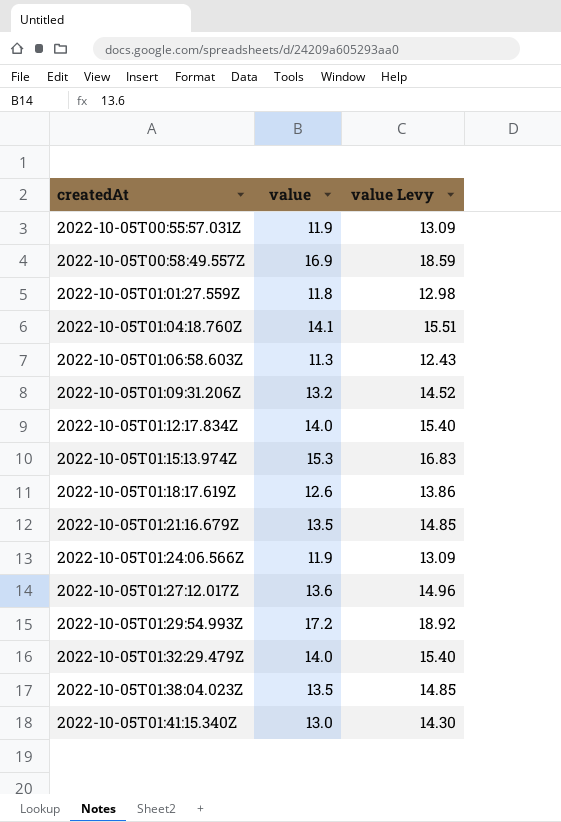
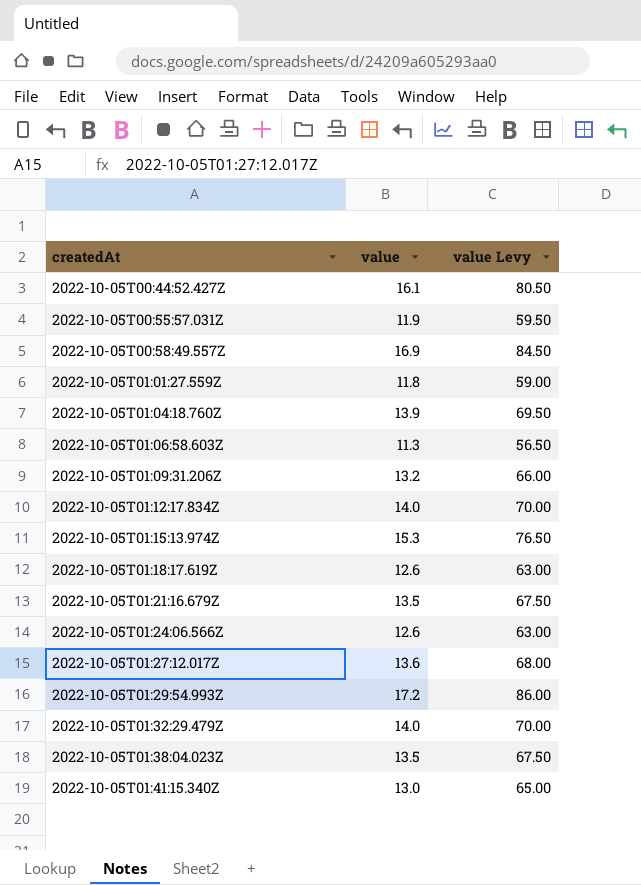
column value Levy | formula: [value] * 1.1 -> [value] * 5
row 2022-10-05T00:44:52.427Z: none -> 16.1 | 80.50
2022-10-05T01:04:18.760Z | value: 14.1 -> 13.9
2022-10-05T01:24:06.566Z | value: 11.9 -> 12.6

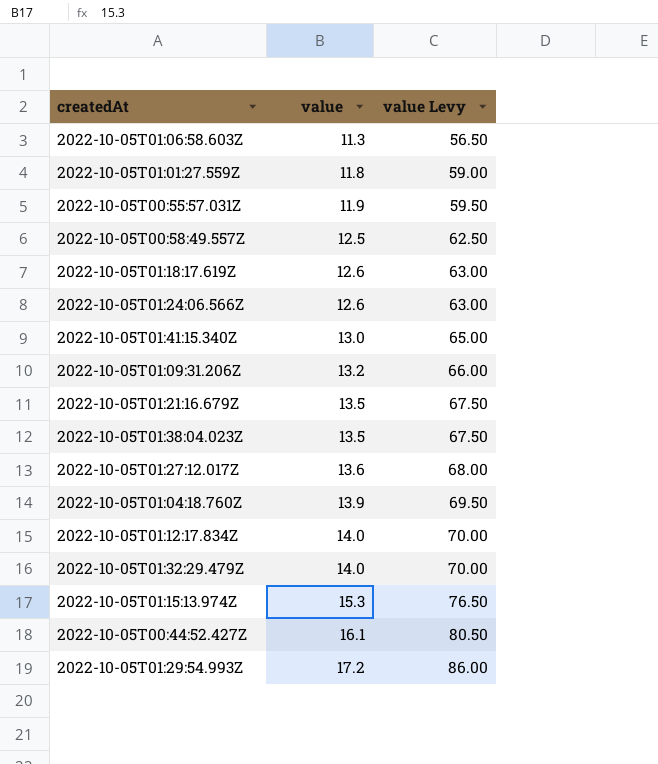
row order: createdAt ascending -> value ascending
2022-10-05T00:58:49.557Z | value: 16.9 -> 12.5
2022-10-05T00:58:49.557Z | value Levy: 84.50 -> 62.50

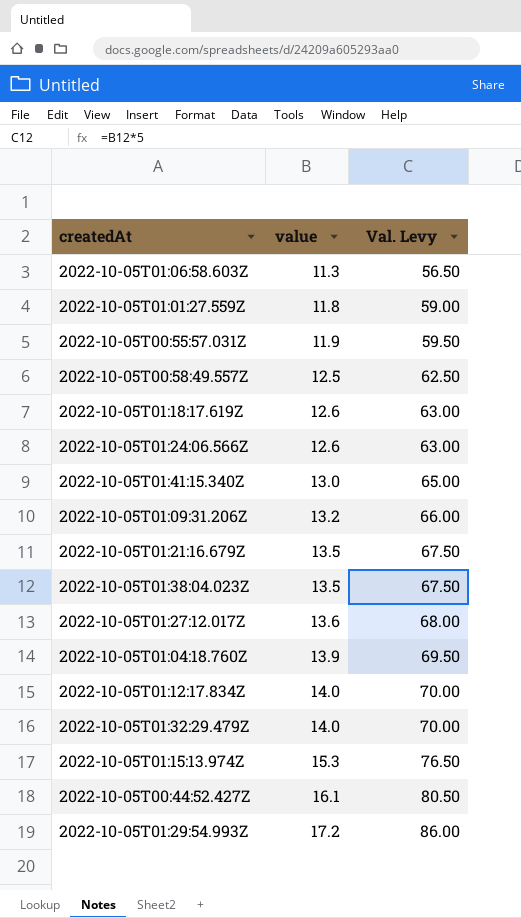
column name: value Levy -> Val. Levy

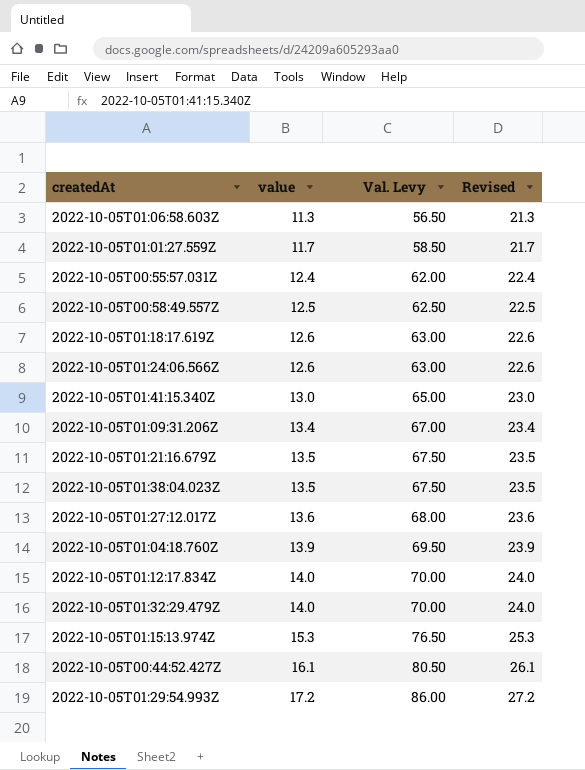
column Revised | formula: none -> [value] + 10
2022-10-05T01:01:27.559Z | value: 11.8 -> 11.7
2022-10-05T01:01:27.559Z | Val. Levy: 59.00 -> 58.50
2022-10-05T00:55:57.031Z | value: 11.9 -> 12.4
2022-10-05T00:55:57.031Z | Val. Levy: 59.50 -> 62.00
2022-10-05T01:09:31.206Z | value: 13.2 -> 13.4
2022-10-05T01:09:31.206Z | Val. Levy: 66.00 -> 67.00

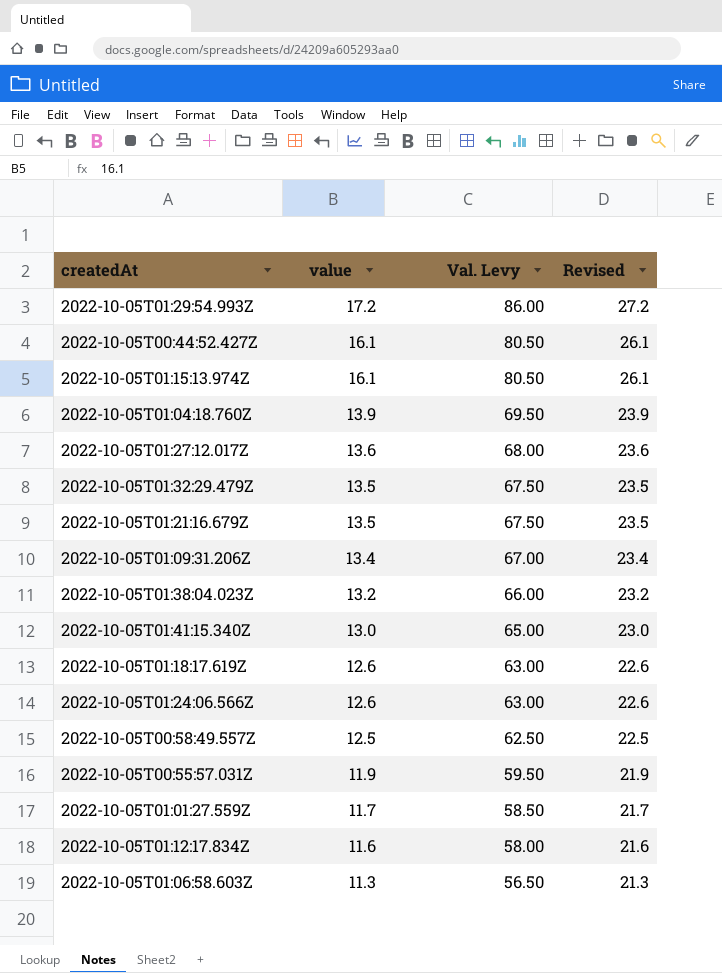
row order: value ascending -> value descending
2022-10-05T01:15:13.974Z | value: 15.3 -> 16.1
2022-10-05T01:15:13.974Z | Val. Levy: 76.50 -> 80.50
2022-10-05T01:15:13.974Z | Revised: 25.3 -> 26.1
2022-10-05T01:32:29.479Z | value: 14.0 -> 13.5
2022-10-05T01:32:29.479Z | Val. Levy: 70.00 -> 67.50
2022-10-05T01:32:29.479Z | Revised: 24.0 -> 23.5
2022-10-05T01:38:04.023Z | value: 13.5 -> 13.2
2022-10-05T01:38:04.023Z | Val. Levy: 67.50 -> 66.00
2022-10-05T01:38:04.023Z | Revised: 23.5 -> 23.2
2022-10-05T00:55:57.031Z | value: 12.4 -> 11.9
2022-10-05T00:55:57.031Z | Val. Levy: 62.00 -> 59.50
2022-10-05T00:55:57.031Z | Revised: 22.4 -> 21.9
2022-10-05T01:12:17.834Z | value: 14.0 -> 11.6
2022-10-05T01:12:17.834Z | Val. Levy: 70.00 -> 58.00
2022-10-05T01:12:17.834Z | Revised: 24.0 -> 21.6

